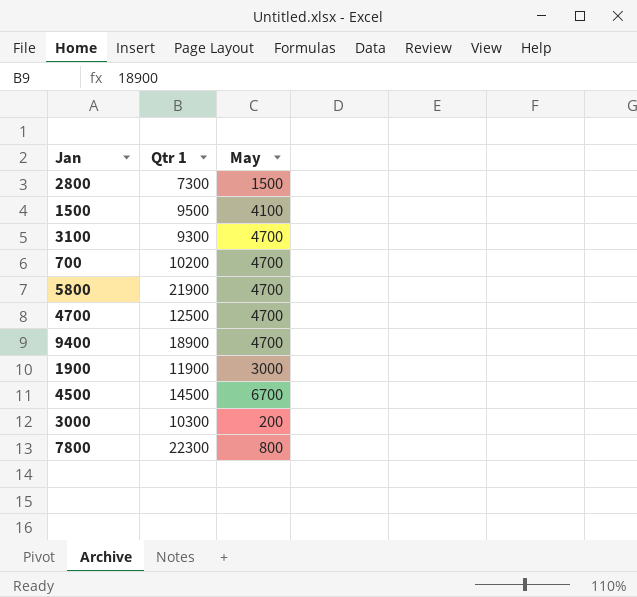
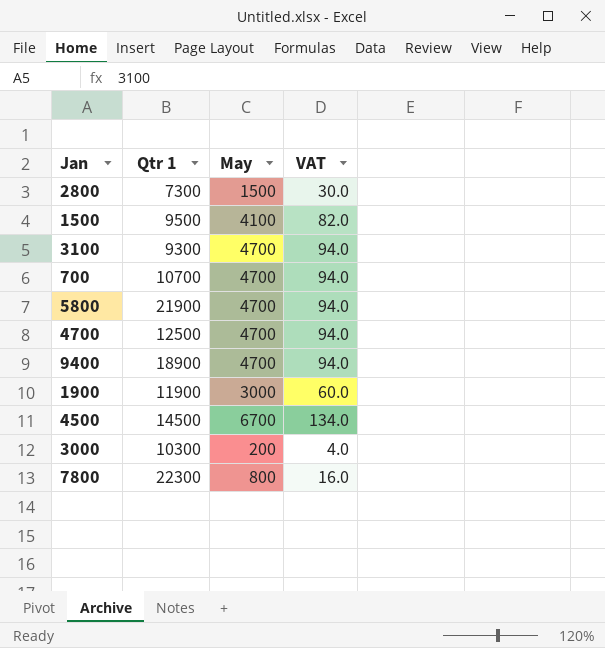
column VAT | formula: none -> [May] * 0.02
700 | Qtr 1: 10200 -> 10700

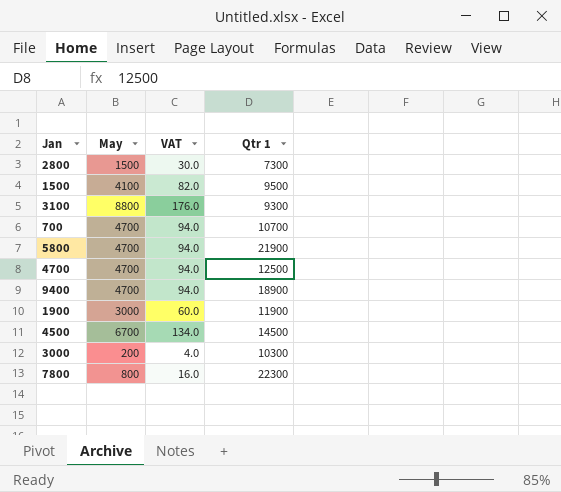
column Qtr 1 | position: 2 -> 4
3100 | May: 4700 -> 8800
3100 | VAT: 94.0 -> 176.0

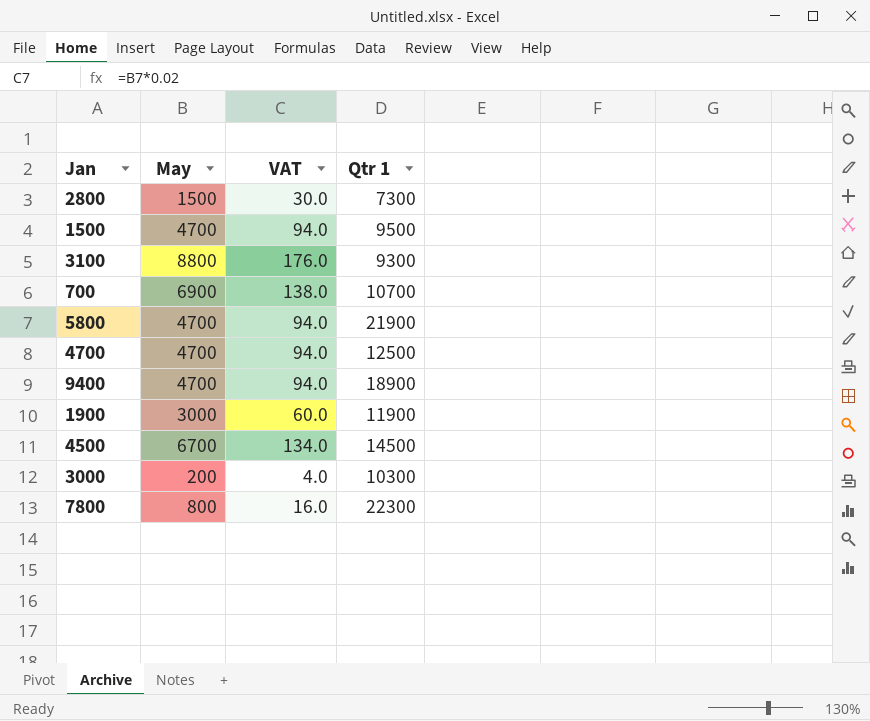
1500 | May: 4100 -> 4700
1500 | VAT: 82.0 -> 94.0
700 | May: 4700 -> 6900
700 | VAT: 94.0 -> 138.0

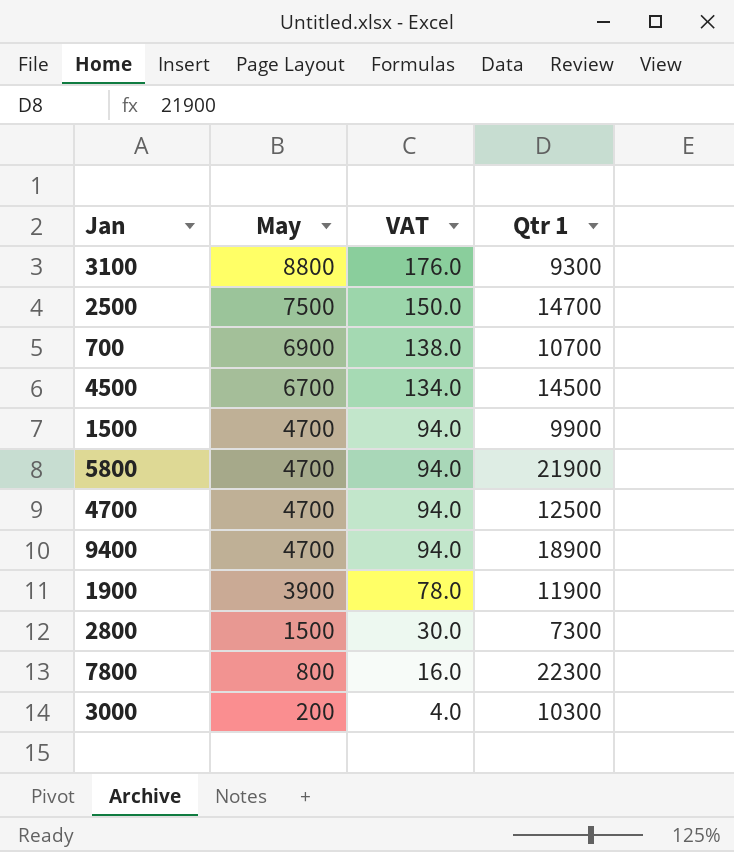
row order: none -> May descending
row 2500: none -> 7500 | 150.0 | 14700
1500 | Qtr 1: 9500 -> 9900
1900 | May: 3000 -> 3900
1900 | VAT: 60.0 -> 78.0

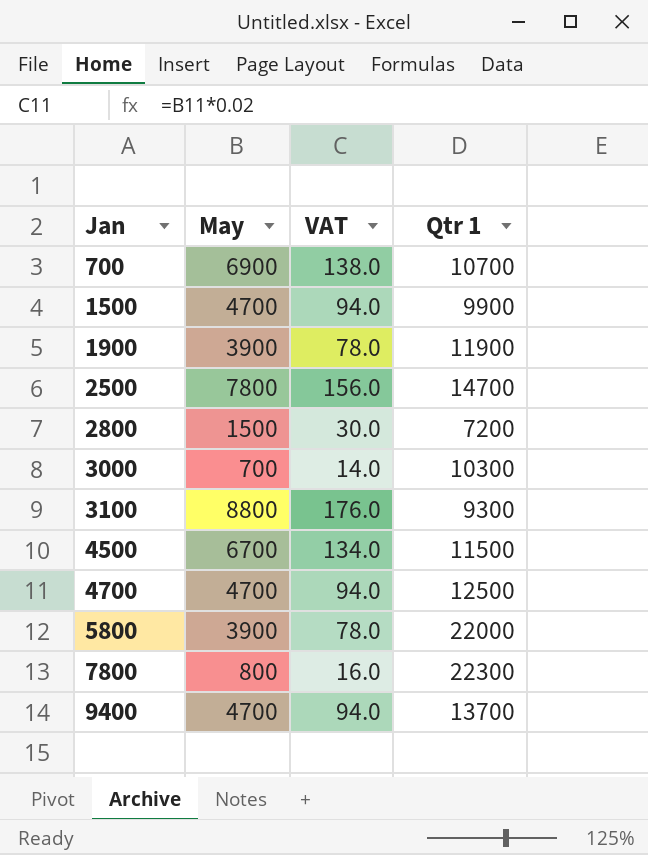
row order: May descending -> Jan ascending
2500 | May: 7500 -> 7800
2500 | VAT: 150.0 -> 156.0
2800 | Qtr 1: 7300 -> 7200
3000 | May: 200 -> 700
3000 | VAT: 4.0 -> 14.0
4500 | Qtr 1: 14500 -> 11500
5800 | May: 4700 -> 3900
5800 | VAT: 94.0 -> 78.0
5800 | Qtr 1: 21900 -> 22000
9400 | Qtr 1: 18900 -> 13700

